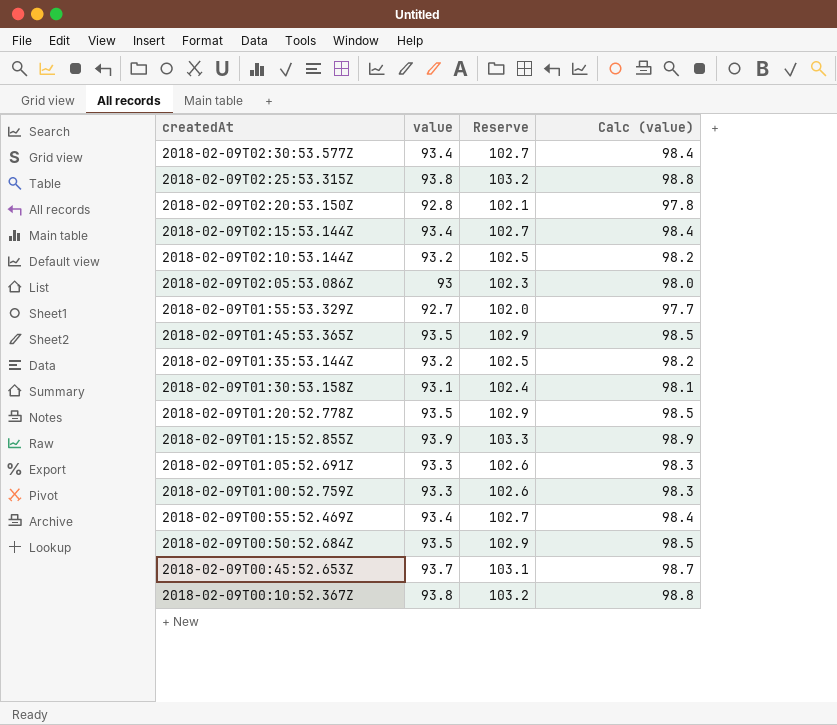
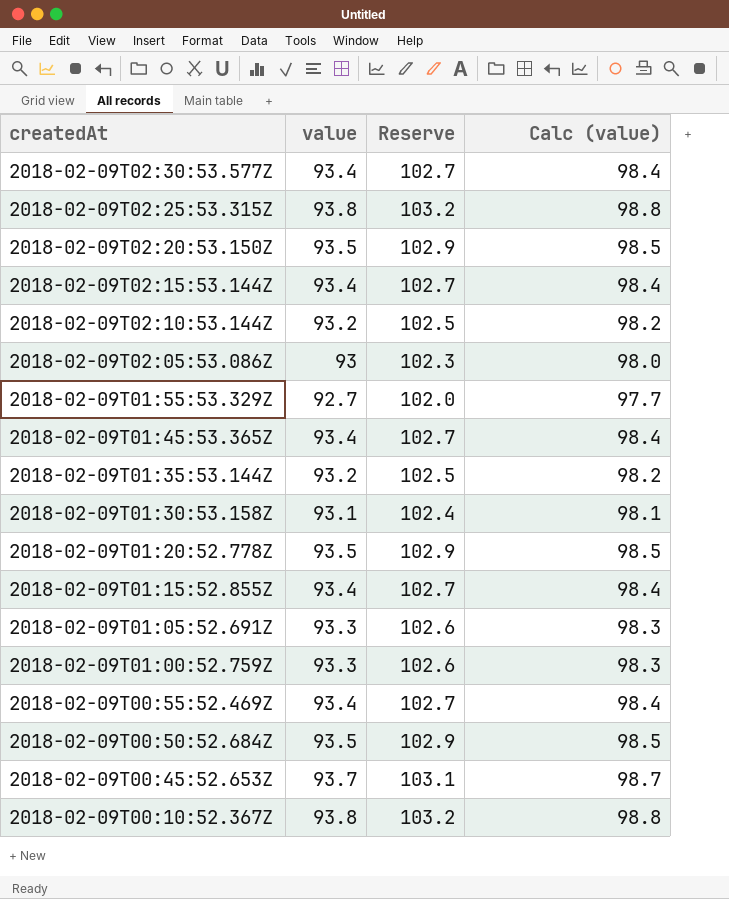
2018-02-09T02:20:53.150Z | value: 92.8 -> 93.5
2018-02-09T02:20:53.150Z | Reserve: 102.1 -> 102.9
2018-02-09T02:20:53.150Z | Calc (value): 97.8 -> 98.5
2018-02-09T01:45:53.365Z | value: 93.5 -> 93.4
2018-02-09T01:45:53.365Z | Reserve: 102.9 -> 102.7
2018-02-09T01:45:53.365Z | Calc (value): 98.5 -> 98.4
2018-02-09T01:15:52.855Z | value: 93.9 -> 93.4
2018-02-09T01:15:52.855Z | Reserve: 103.3 -> 102.7
2018-02-09T01:15:52.855Z | Calc (value): 98.9 -> 98.4

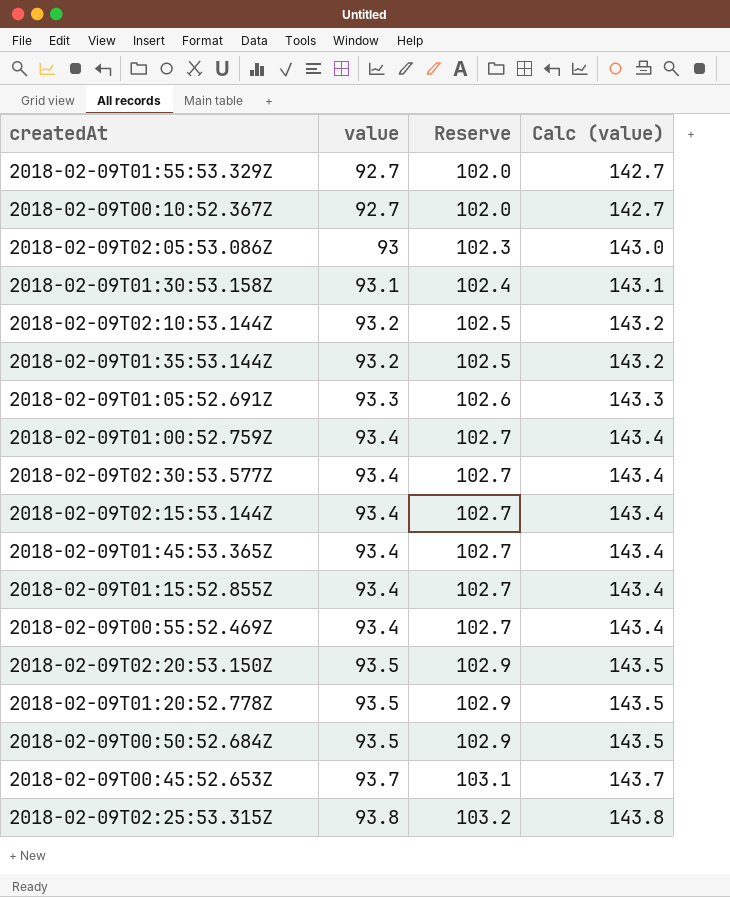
row order: createdAt descending -> value ascending
column Calc (value) | formula: [value] + 5 -> [value] + 50
2018-02-09T00:10:52.367Z | value: 93.8 -> 92.7
2018-02-09T00:10:52.367Z | Reserve: 103.2 -> 102.0
2018-02-09T01:00:52.759Z | value: 93.3 -> 93.4
2018-02-09T01:00:52.759Z | Reserve: 102.6 -> 102.7

